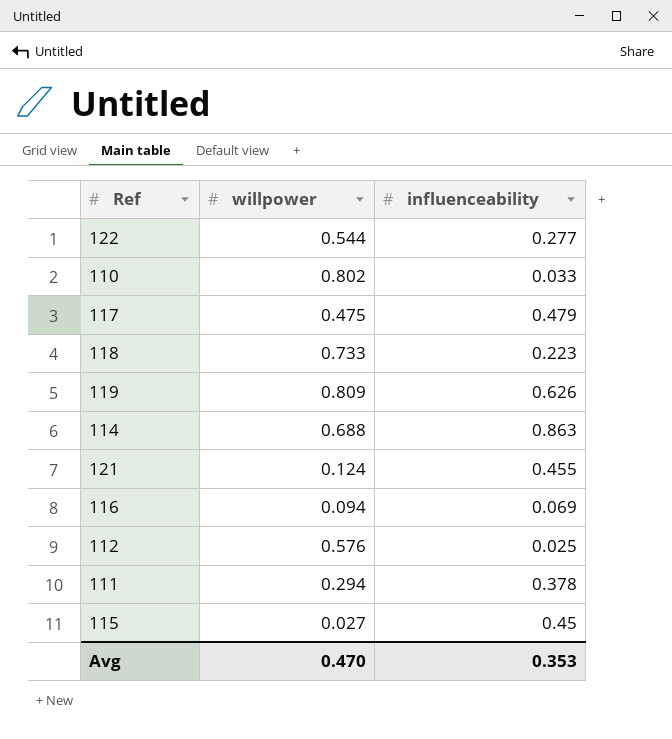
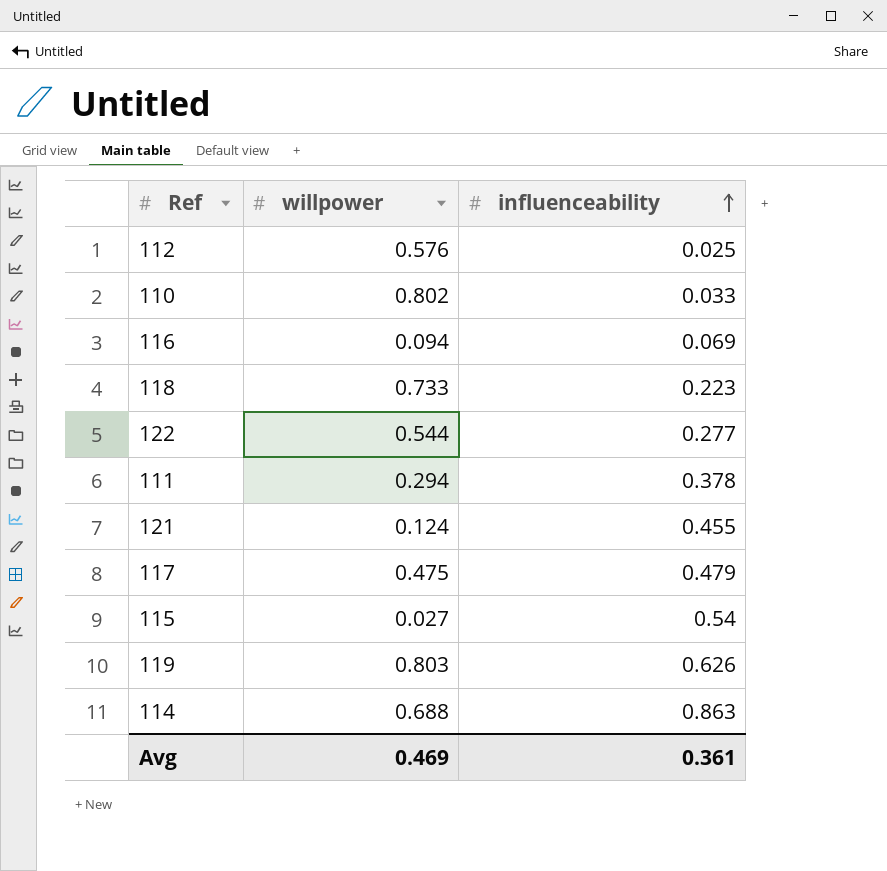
row order: none -> influenceability ascending
115 | influenceability: 0.45 -> 0.54
119 | willpower: 0.809 -> 0.803
Avg | willpower: 0.470 -> 0.469
Avg | influenceability: 0.353 -> 0.361

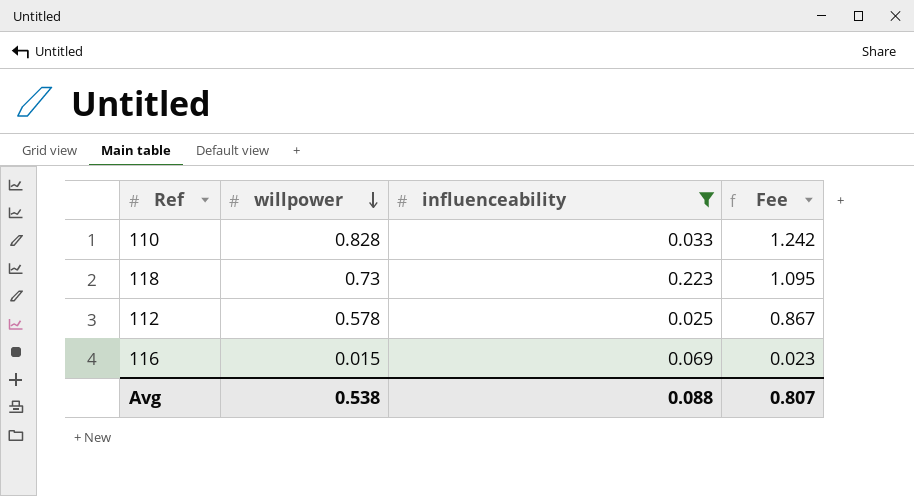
filter: none -> influenceability <= 0.223
row order: influenceability ascending -> willpower descending
column Fee | formula: none -> [willpower] * 1.5
110 | willpower: 0.802 -> 0.828
118 | willpower: 0.733 -> 0.73
112 | willpower: 0.576 -> 0.578
116 | willpower: 0.094 -> 0.015
Avg | willpower: 0.469 -> 0.538
Avg | influenceability: 0.361 -> 0.088

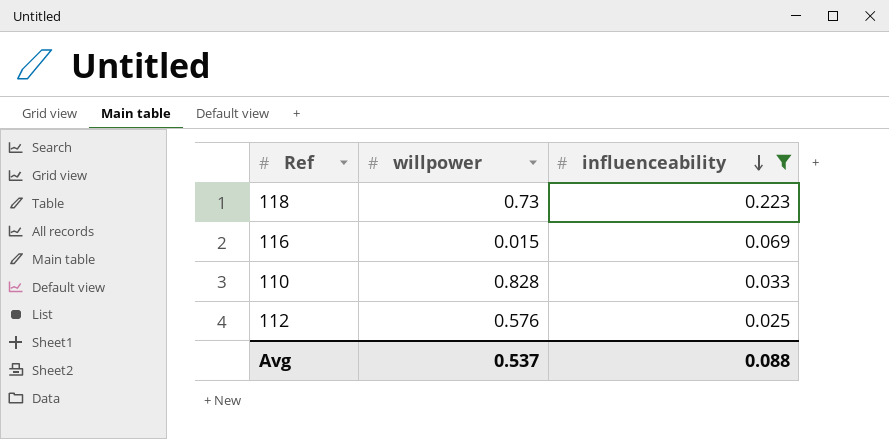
row order: willpower descending -> influenceability descending
column Fee | formula: [willpower] * 1.5 -> none
112 | willpower: 0.578 -> 0.576
Avg | willpower: 0.538 -> 0.537

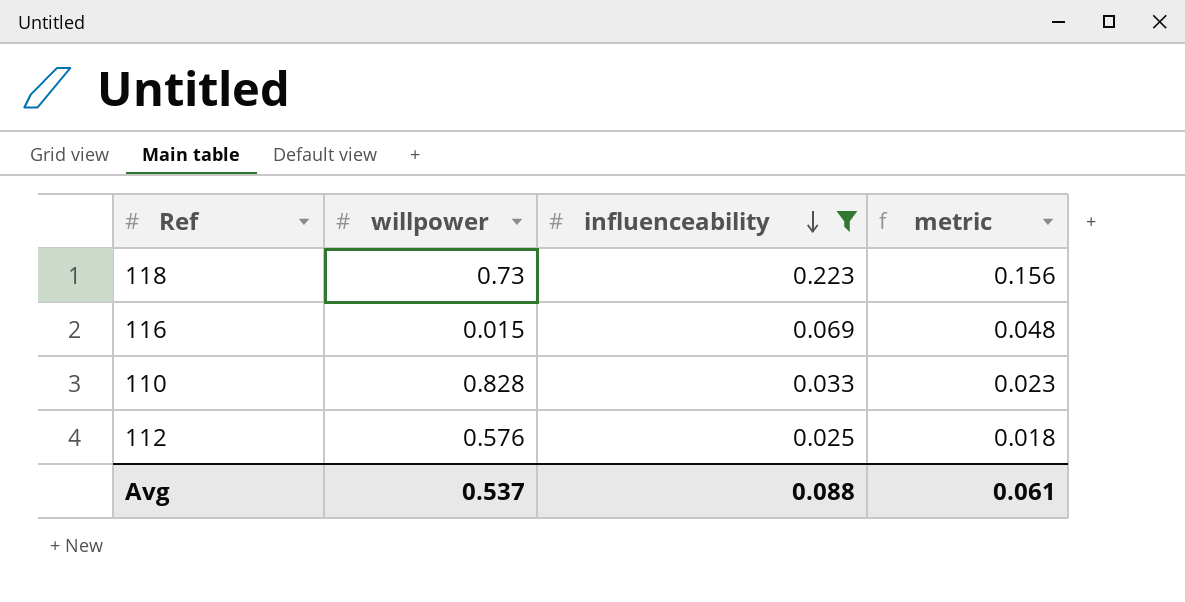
column metric | formula: none -> [influenceability] * 0.7

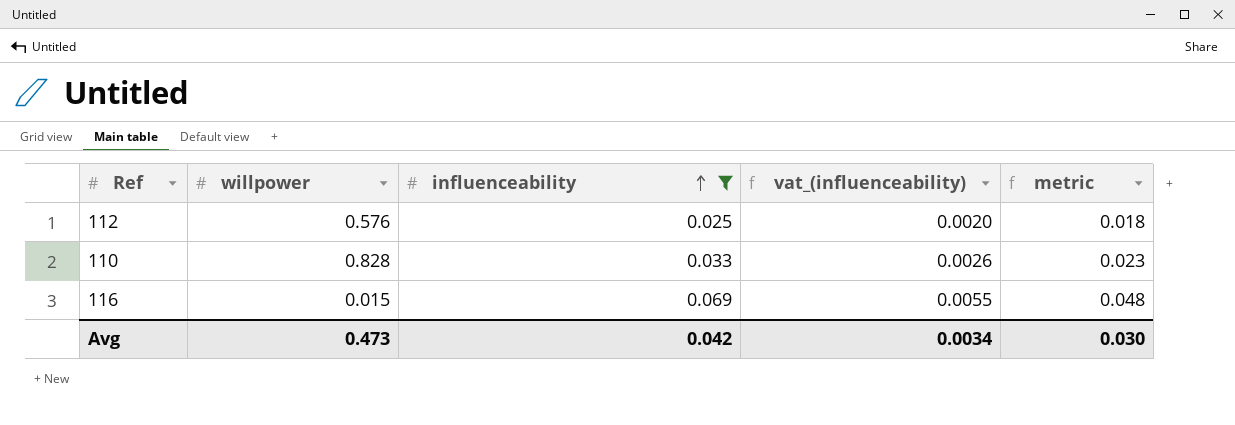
row order: influenceability descending -> influenceability ascending
column vat_(influenceability) | formula: none -> [influenceability] * 0.08
row 118: 0.73 | 0.223 | 0.156 -> none
Avg | willpower: 0.537 -> 0.473
Avg | influenceability: 0.088 -> 0.042
Avg | metric: 0.061 -> 0.030

